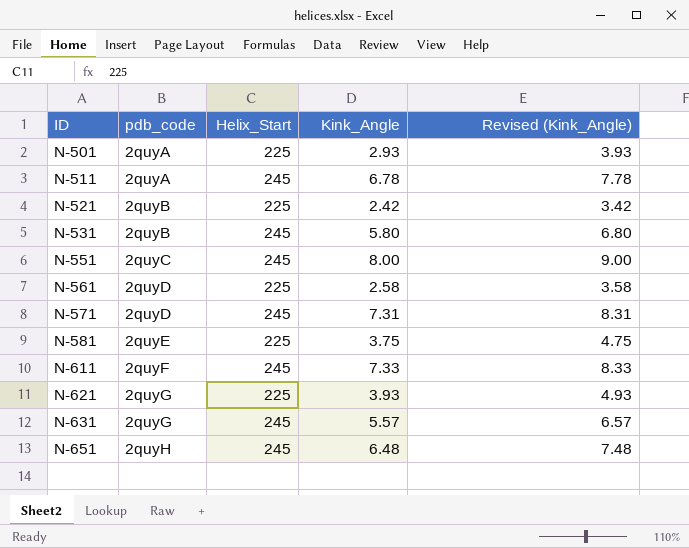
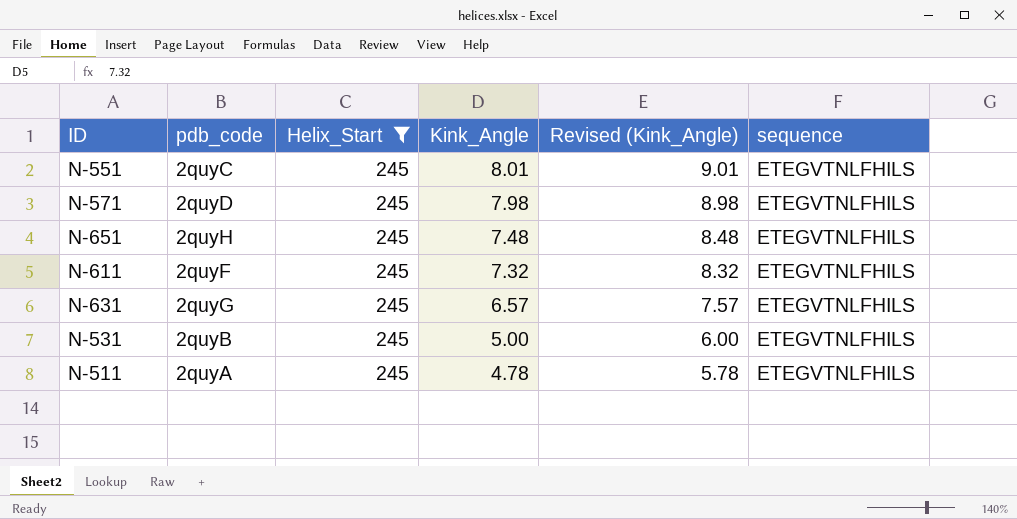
filter: none -> Helix_Start = 245
row order: ID ascending -> Kink_Angle descending
column sequence | position: none -> 6
N-551 | Kink_Angle: 8.00 -> 8.01
N-551 | Revised (Kink_Angle): 9.00 -> 9.01
N-571 | Kink_Angle: 7.31 -> 7.98
N-571 | Revised (Kink_Angle): 8.31 -> 8.98
N-651 | Kink_Angle: 6.48 -> 7.48
N-651 | Revised (Kink_Angle): 7.48 -> 8.48
N-611 | Kink_Angle: 7.33 -> 7.32
N-611 | Revised (Kink_Angle): 8.33 -> 8.32
N-631 | Kink_Angle: 5.57 -> 6.57
N-631 | Revised (Kink_Angle): 6.57 -> 7.57
N-531 | Kink_Angle: 5.80 -> 5.00
N-531 | Revised (Kink_Angle): 6.80 -> 6.00
N-511 | Kink_Angle: 6.78 -> 4.78
N-511 | Revised (Kink_Angle): 7.78 -> 5.78

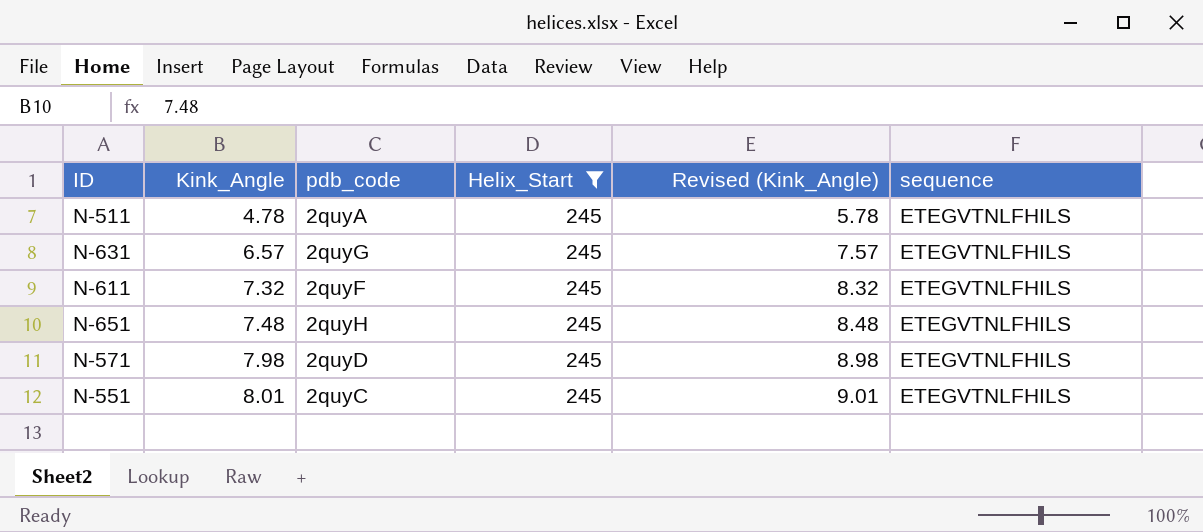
row order: Kink_Angle descending -> Kink_Angle ascending
column Kink_Angle | position: 4 -> 2
row N-531: 2quyB | 245 | 5.00 | 6.00 | ETEGVTNLFHILS -> none

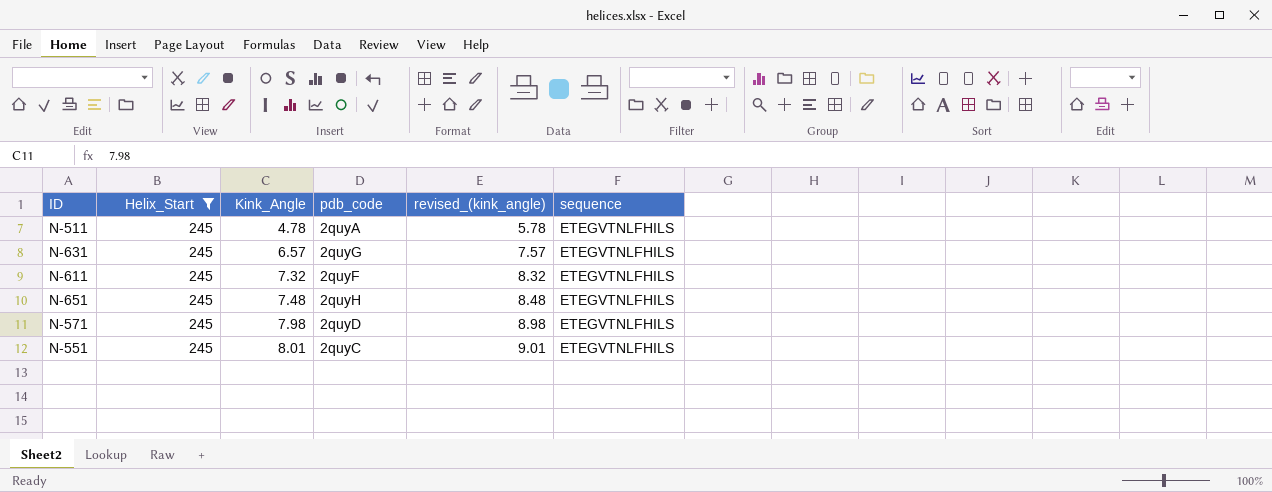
column Helix_Start | position: 4 -> 2
column name: Revised (Kink_Angle) -> revised_(kink_angle)

